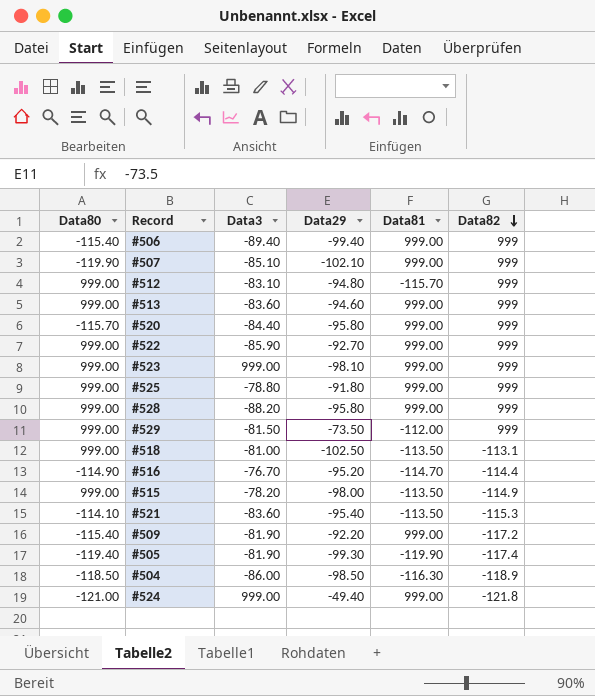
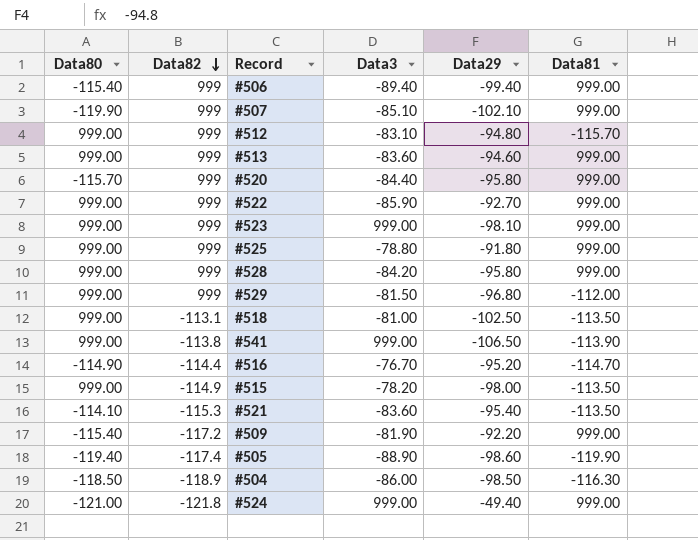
column Data82 | position: 6 -> 2
#528 | Data3: -88.20 -> -84.20
#529 | Data29: -73.50 -> -96.80
row #541: none -> 999.00 | -113.8 | 999.00 | -106.50 | -113.90
#505 | Data3: -81.90 -> -88.90
#505 | Data29: -99.30 -> -98.60

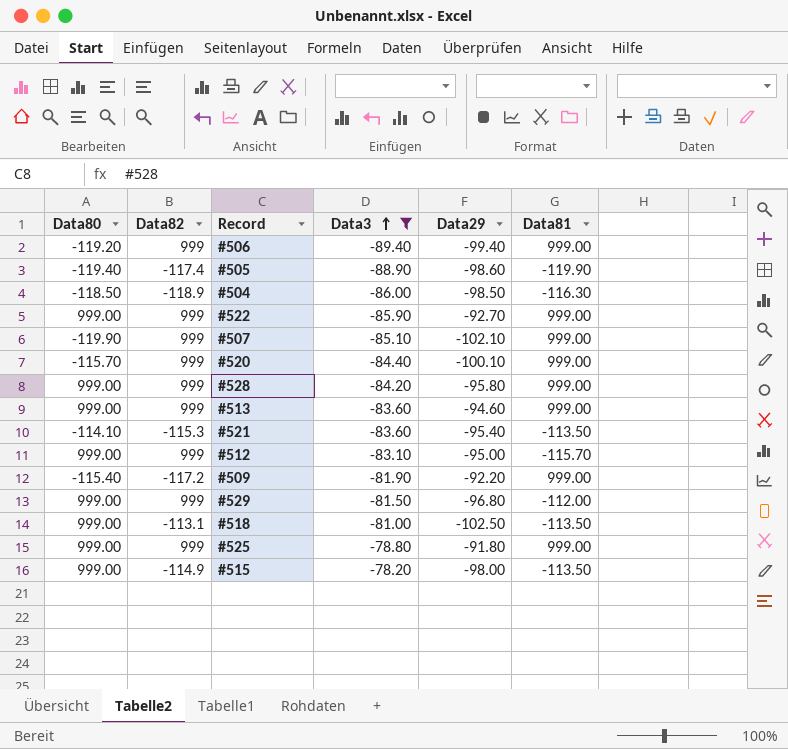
filter: none -> Data3 <= -78.20
row order: Data82 descending -> Data3 ascending
#506 | Data80: -115.40 -> -119.20
#520 | Data29: -95.80 -> -100.10
#512 | Data29: -94.80 -> -95.00

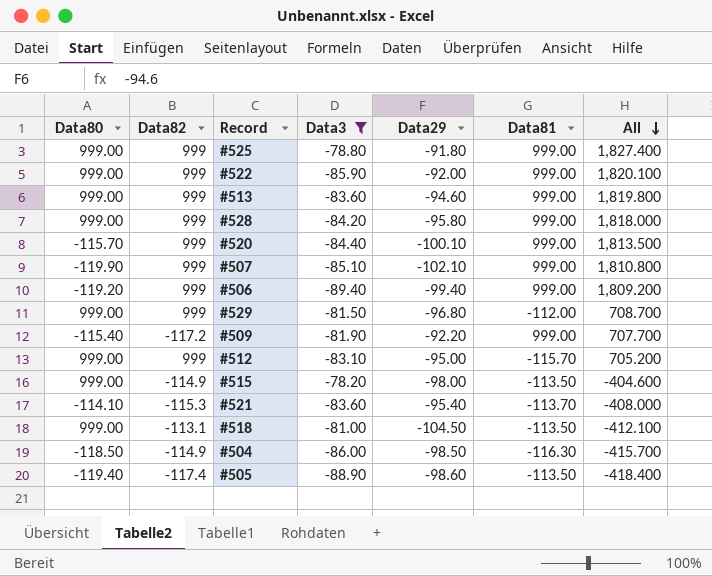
row order: Data3 ascending -> All descending
column All | formula: none -> [Data82] + [Data3] + [Data29] + [Data81]
#522 | Data29: -92.70 -> -92.00
#521 | Data81: -113.50 -> -113.70
#518 | Data29: -102.50 -> -104.50
#504 | Data82: -118.9 -> -114.9
#505 | Data81: -119.90 -> -113.50

